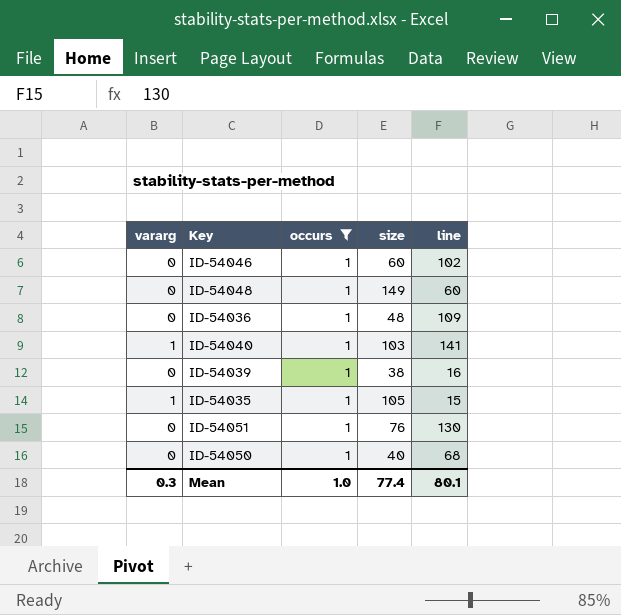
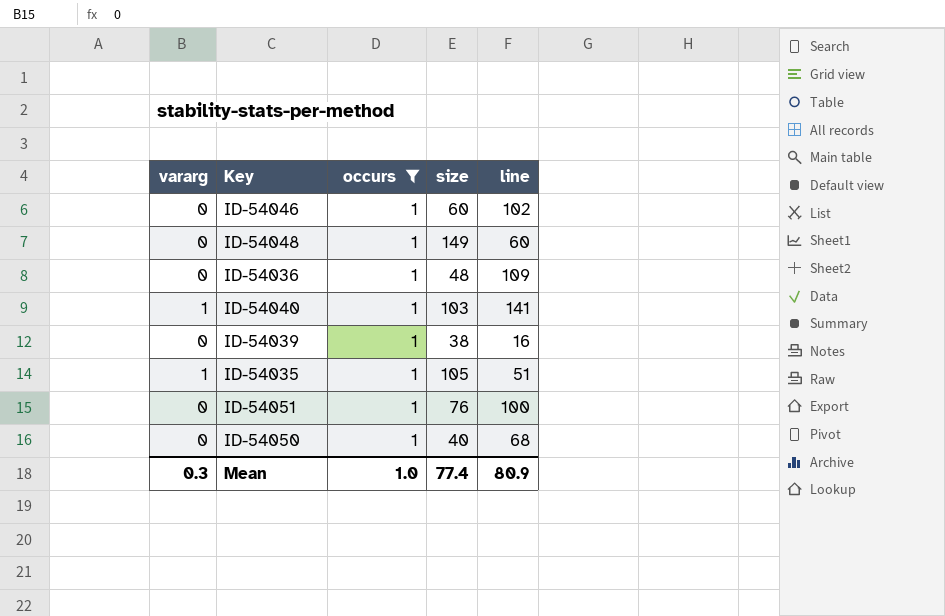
ID-54035 | line: 15 -> 51
ID-54051 | line: 130 -> 100
Mean | line: 80.1 -> 80.9

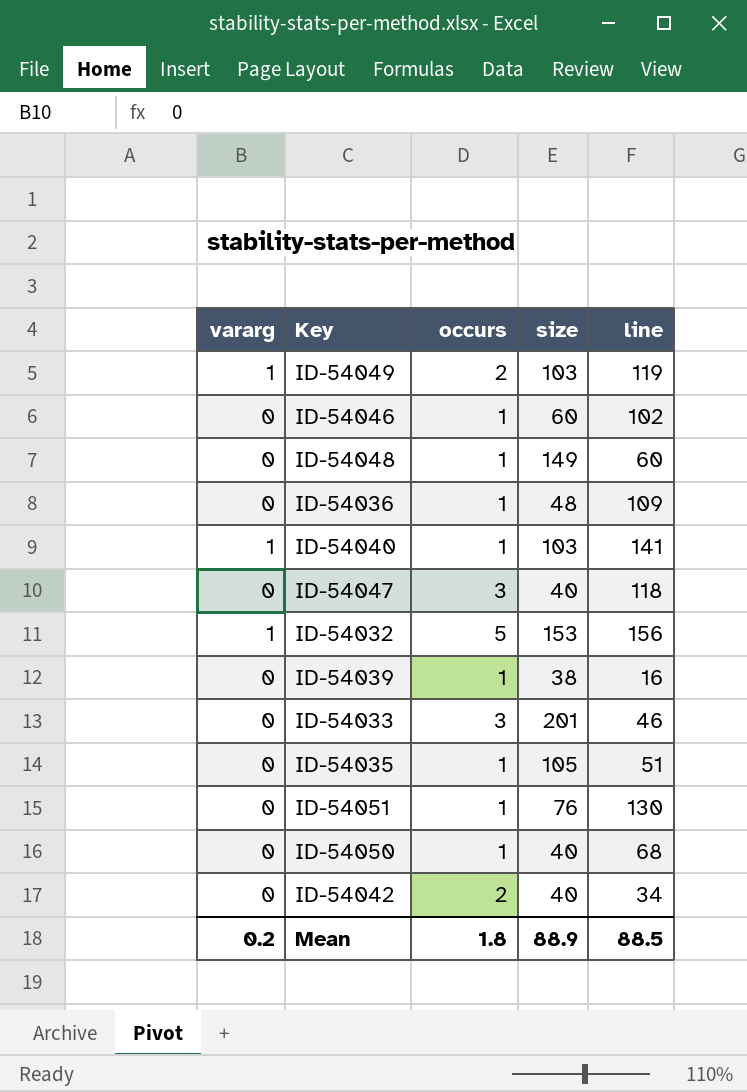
filter: occurs = 1 -> none
ID-54035 | vararg: 1 -> 0
ID-54051 | line: 100 -> 130
Mean | vararg: 0.3 -> 0.2
Mean | occurs: 1.0 -> 1.8
Mean | size: 77.4 -> 88.9
Mean | line: 80.9 -> 88.5

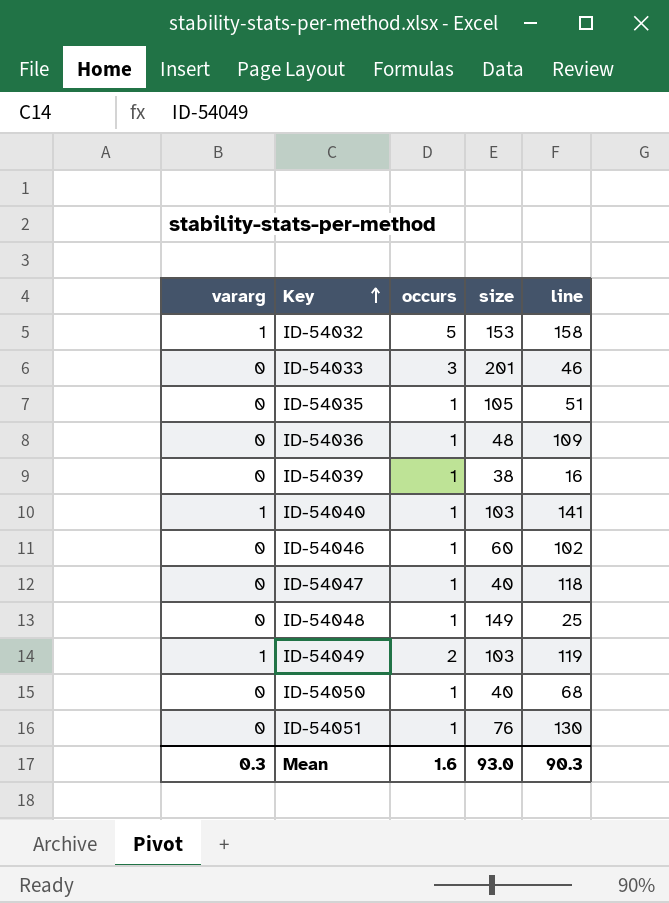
row order: none -> Key ascending
row ID-54042: 0 | 2 | 40 | 34 -> none
ID-54032 | line: 156 -> 158
ID-54047 | occurs: 3 -> 1
ID-54048 | line: 60 -> 25
Mean | vararg: 0.2 -> 0.3
Mean | occurs: 1.8 -> 1.6
Mean | size: 88.9 -> 93.0
Mean | line: 88.5 -> 90.3

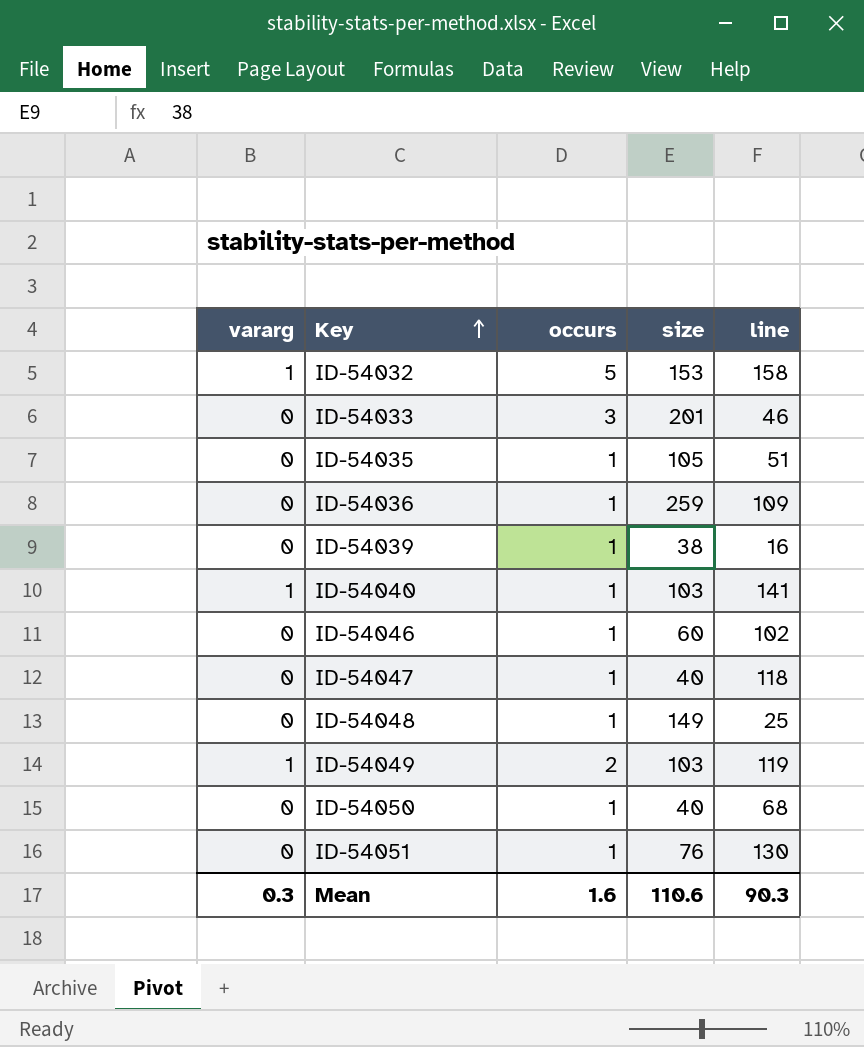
ID-54036 | size: 48 -> 259
Mean | size: 93.0 -> 110.6

